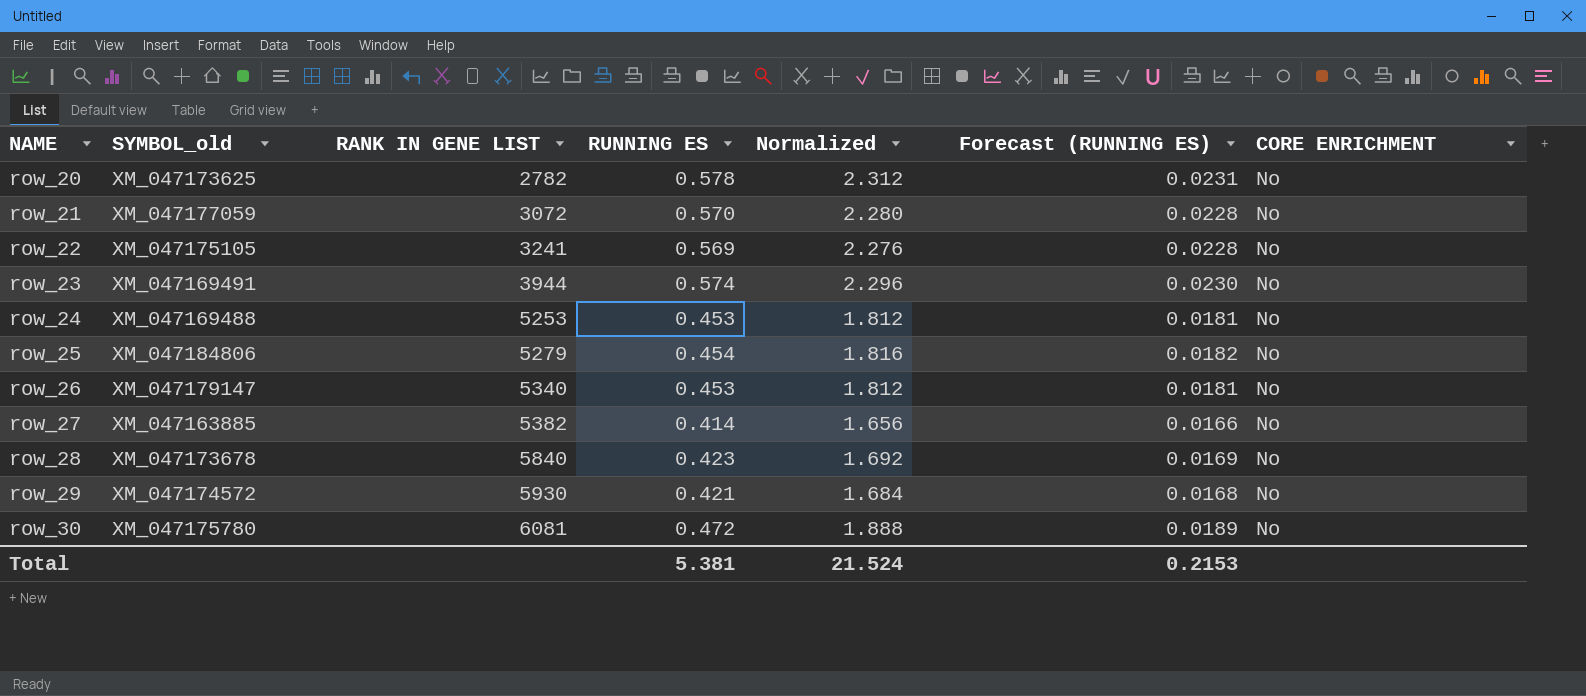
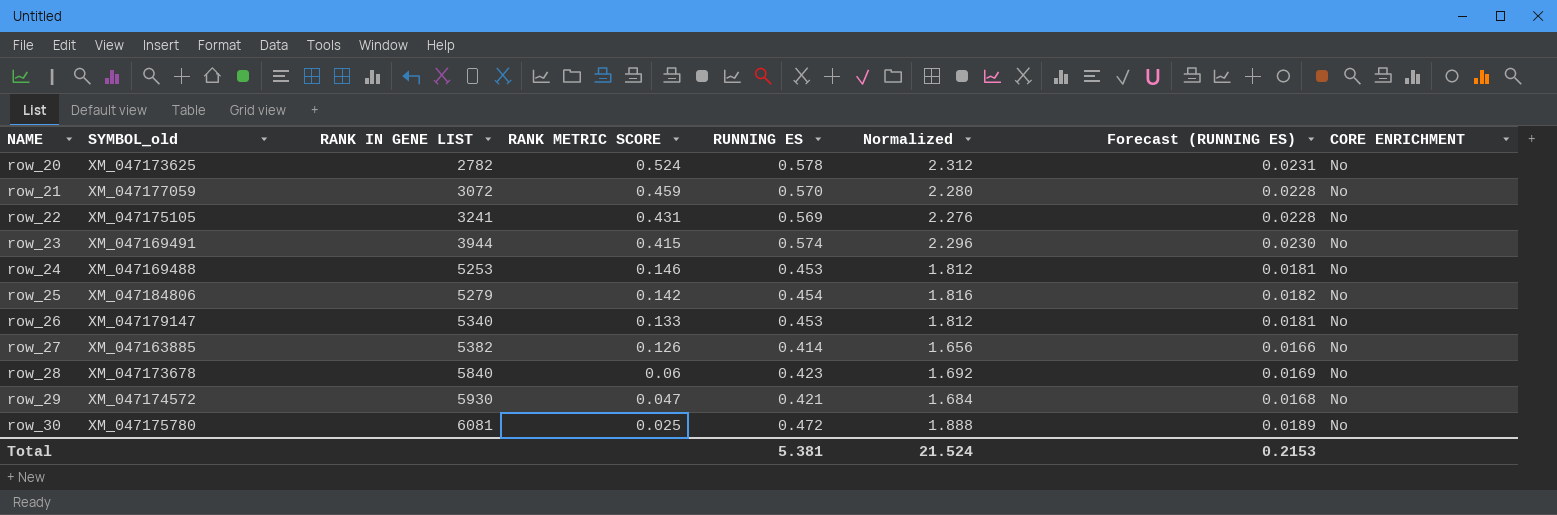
column RANK METRIC SCORE | position: none -> 4

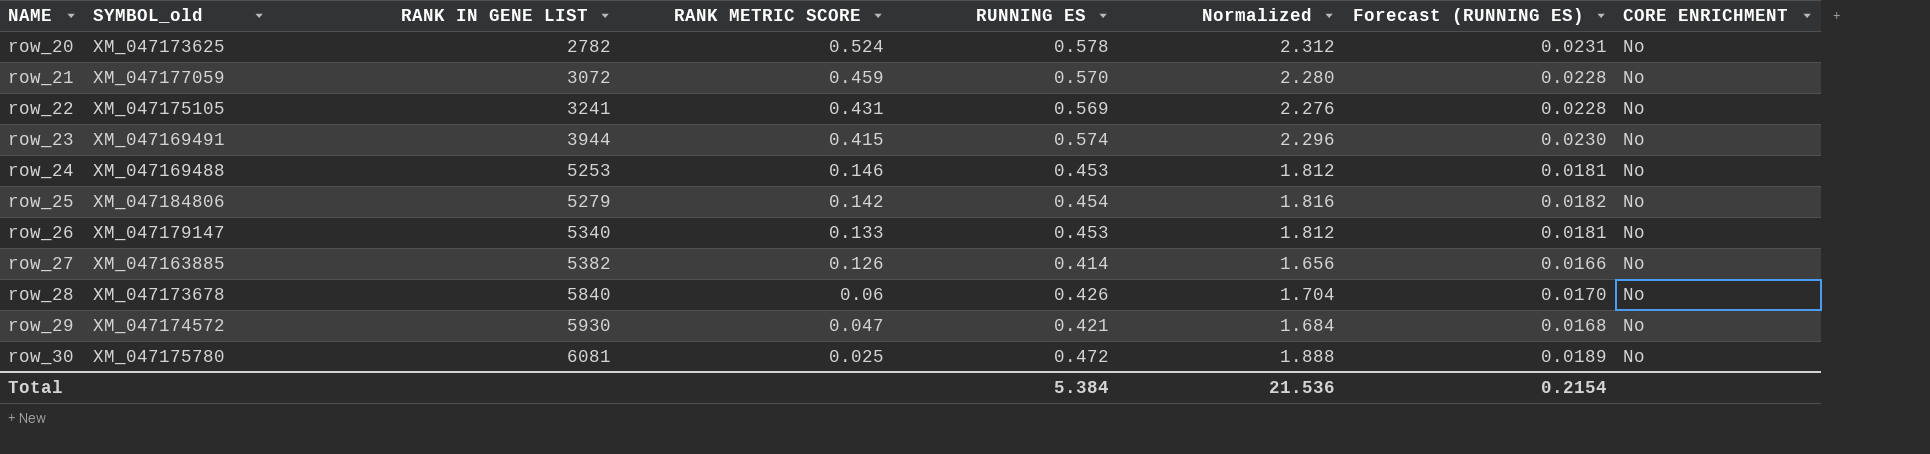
row_28 | RUNNING ES: 0.423 -> 0.426
row_28 | Normalized: 1.692 -> 1.704
row_28 | Forecast (RUNNING ES): 0.0169 -> 0.0170
Total | RUNNING ES: 5.381 -> 5.384
Total | Normalized: 21.524 -> 21.536
Total | Forecast (RUNNING ES): 0.2153 -> 0.2154

